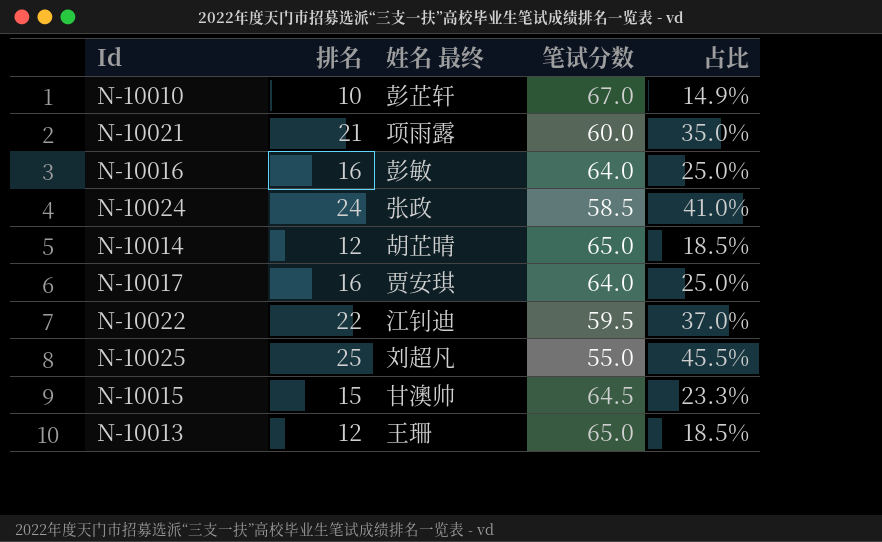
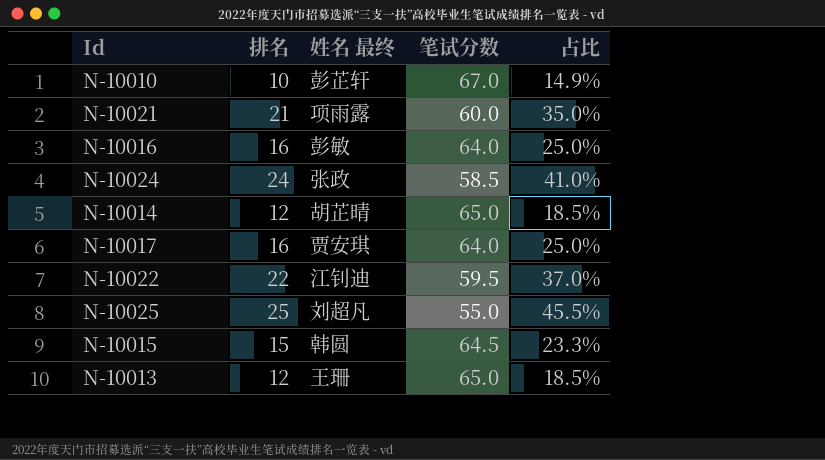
N-10015 | 姓名 最终: 甘澳帅 -> 韩圆

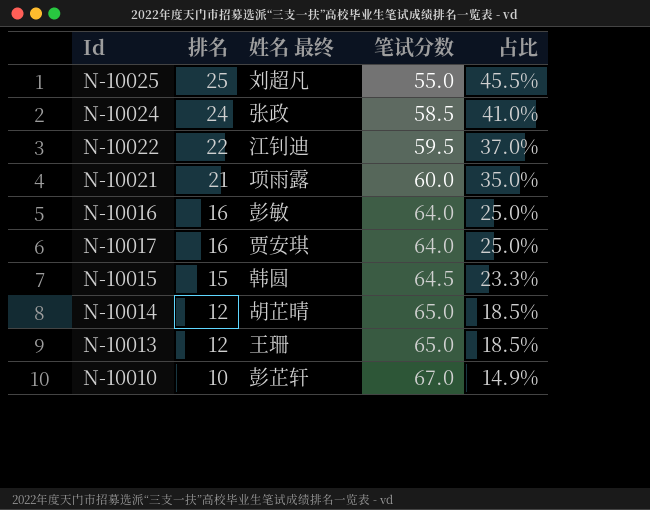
row order: none -> 排名 descending

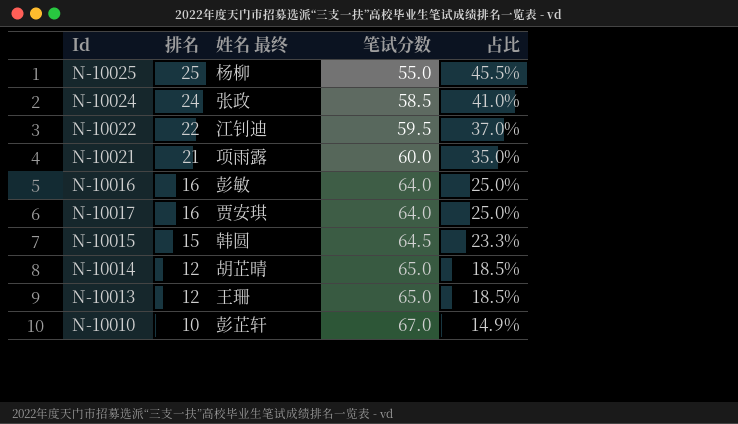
N-10025 | 姓名 最终: 刘超凡 -> 杨柳

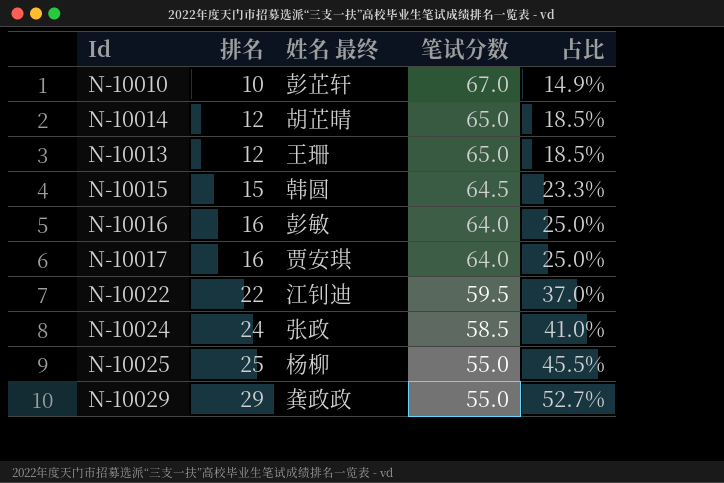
row order: 排名 descending -> 排名 ascending
row N-10021: 21 | 项雨露 | 60.0 | 35.0% -> none
row N-10029: none -> 29 | 龚政政 | 55.0 | 52.7%

